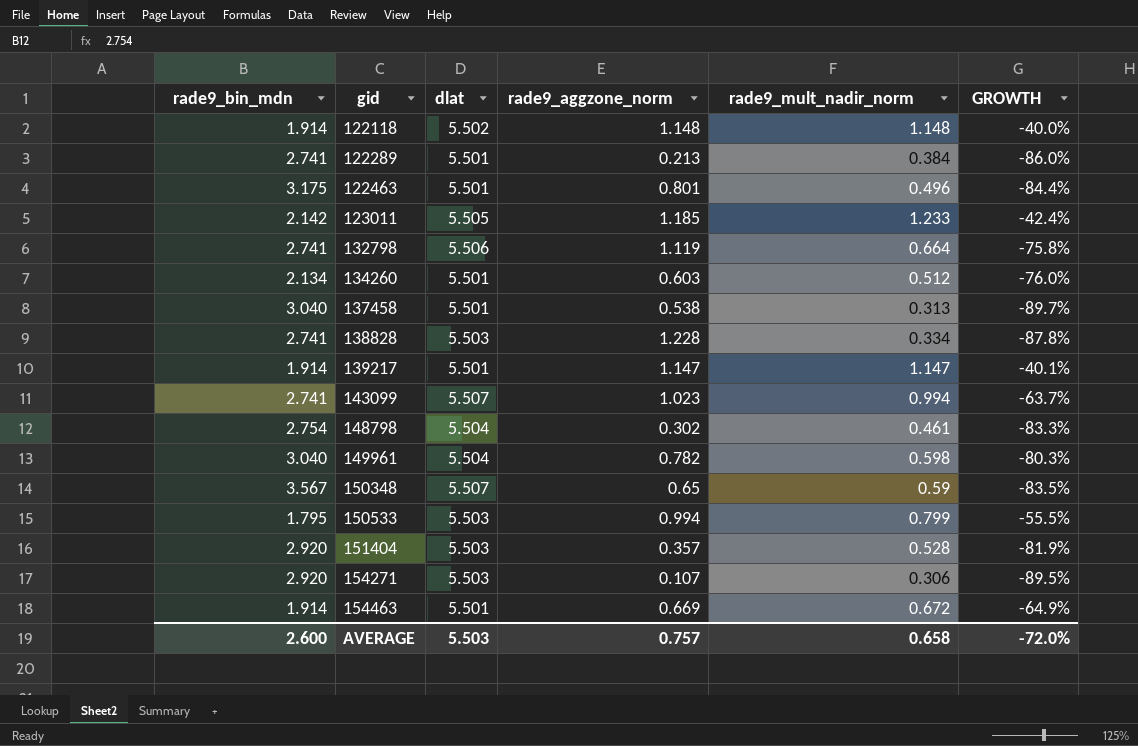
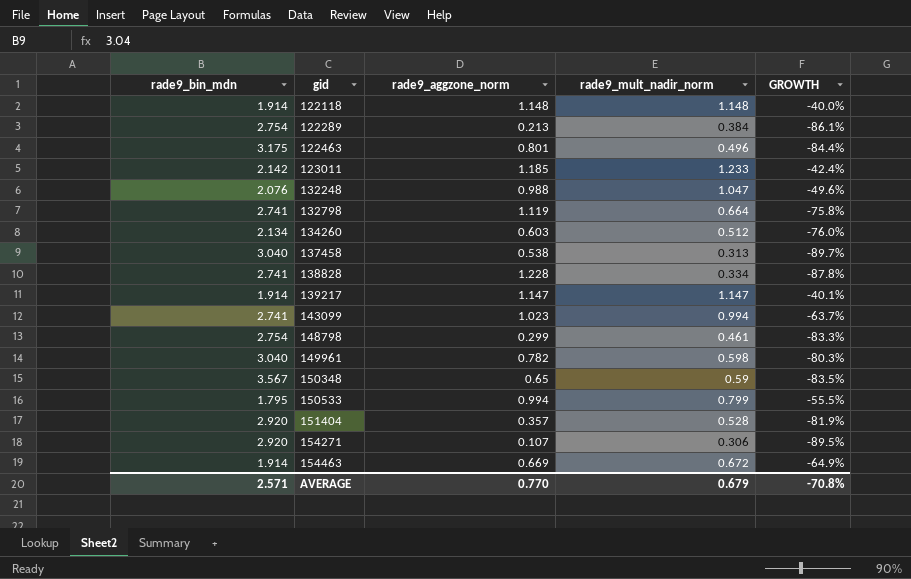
column dlat | position: 3 -> none
122289 | rade9_bin_mdn: 2.741 -> 2.754
122289 | GROWTH: -86.0% -> -86.1%
row 132248: none -> 2.076 | 0.988 | 1.047 | -49.6%
148798 | rade9_aggzone_norm: 0.302 -> 0.299
AVERAGE | rade9_bin_mdn: 2.600 -> 2.571
AVERAGE | rade9_aggzone_norm: 0.757 -> 0.770
AVERAGE | rade9_mult_nadir_norm: 0.658 -> 0.679
AVERAGE | GROWTH: -72.0% -> -70.8%

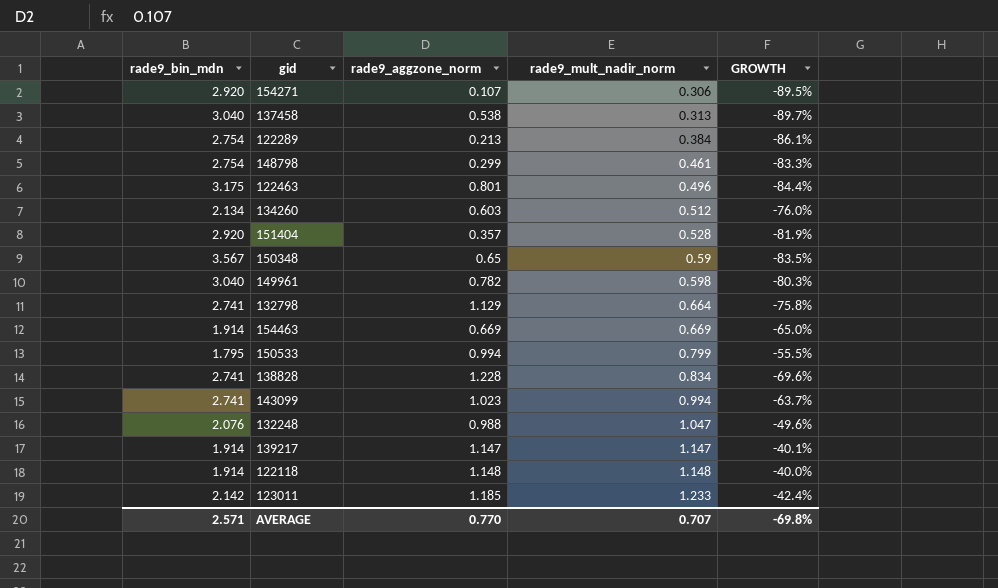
row order: gid ascending -> rade9_mult_nadir_norm ascending
132798 | rade9_aggzone_norm: 1.119 -> 1.129
154463 | rade9_mult_nadir_norm: 0.672 -> 0.669
154463 | GROWTH: -64.9% -> -65.0%
138828 | rade9_mult_nadir_norm: 0.334 -> 0.834
138828 | GROWTH: -87.8% -> -69.6%
AVERAGE | rade9_mult_nadir_norm: 0.679 -> 0.707
AVERAGE | GROWTH: -70.8% -> -69.8%

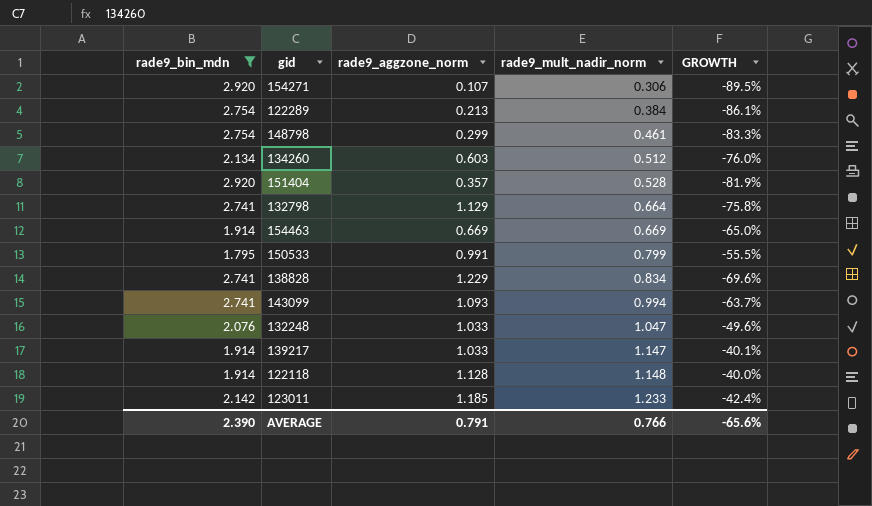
filter: none -> rade9_bin_mdn <= 2.920
150533 | rade9_aggzone_norm: 0.994 -> 0.991
138828 | rade9_aggzone_norm: 1.228 -> 1.229
143099 | rade9_aggzone_norm: 1.023 -> 1.093
132248 | rade9_aggzone_norm: 0.988 -> 1.033
139217 | rade9_aggzone_norm: 1.147 -> 1.033
122118 | rade9_aggzone_norm: 1.148 -> 1.128
AVERAGE | rade9_bin_mdn: 2.571 -> 2.390
AVERAGE | rade9_aggzone_norm: 0.770 -> 0.791
AVERAGE | rade9_mult_nadir_norm: 0.707 -> 0.766
AVERAGE | GROWTH: -69.8% -> -65.6%

